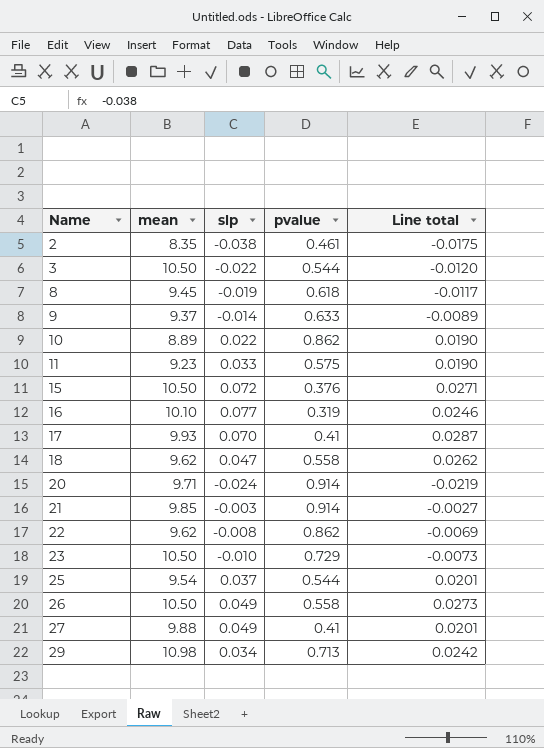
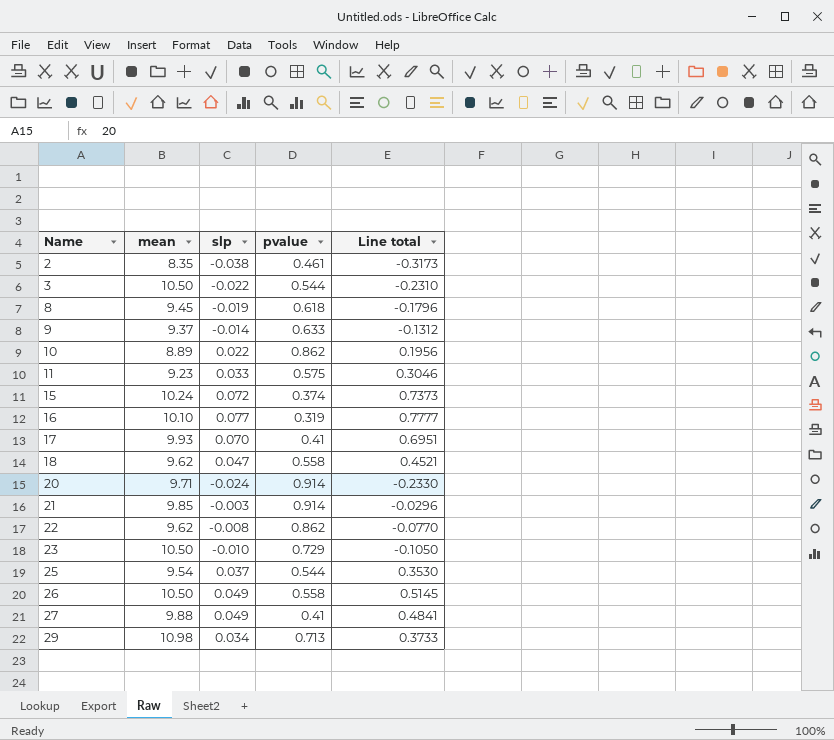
column Line total | formula: [slp] * [pvalue] -> [mean] * [slp]
15 | mean: 10.50 -> 10.24
15 | pvalue: 0.376 -> 0.374

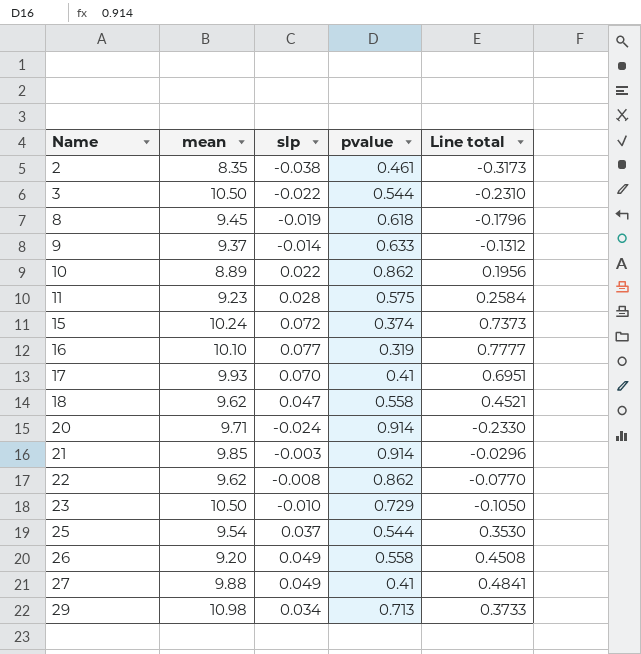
11 | slp: 0.033 -> 0.028
11 | Line total: 0.3046 -> 0.2584
26 | mean: 10.50 -> 9.20
26 | Line total: 0.5145 -> 0.4508

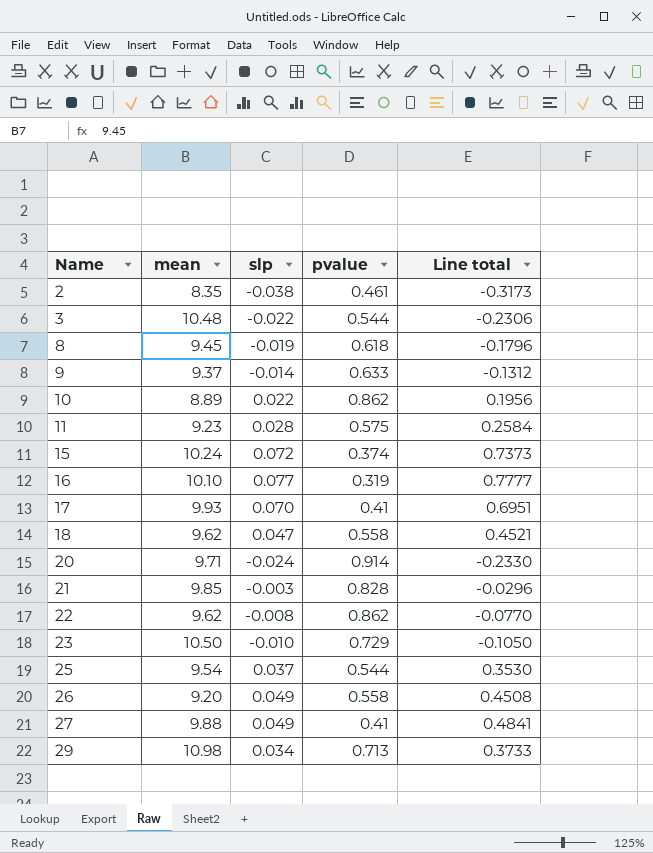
3 | mean: 10.50 -> 10.48
3 | Line total: -0.2310 -> -0.2306
21 | pvalue: 0.914 -> 0.828

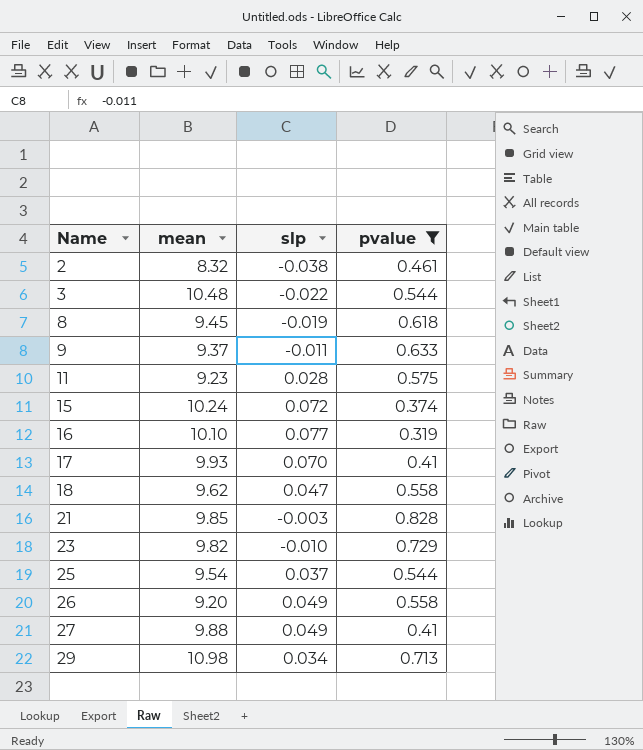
filter: none -> pvalue <= 0.828
column Line total | formula: [mean] * [slp] -> none
2 | mean: 8.35 -> 8.32
9 | slp: -0.014 -> -0.011
23 | mean: 10.50 -> 9.82

